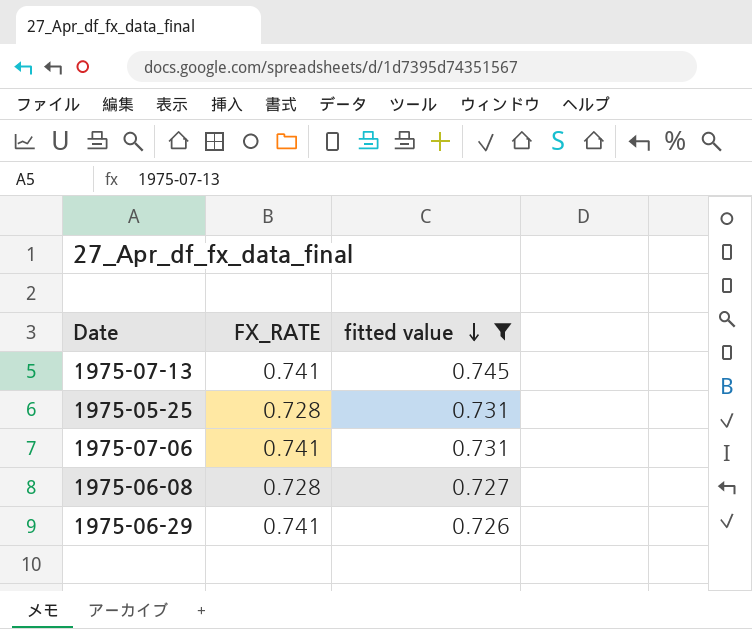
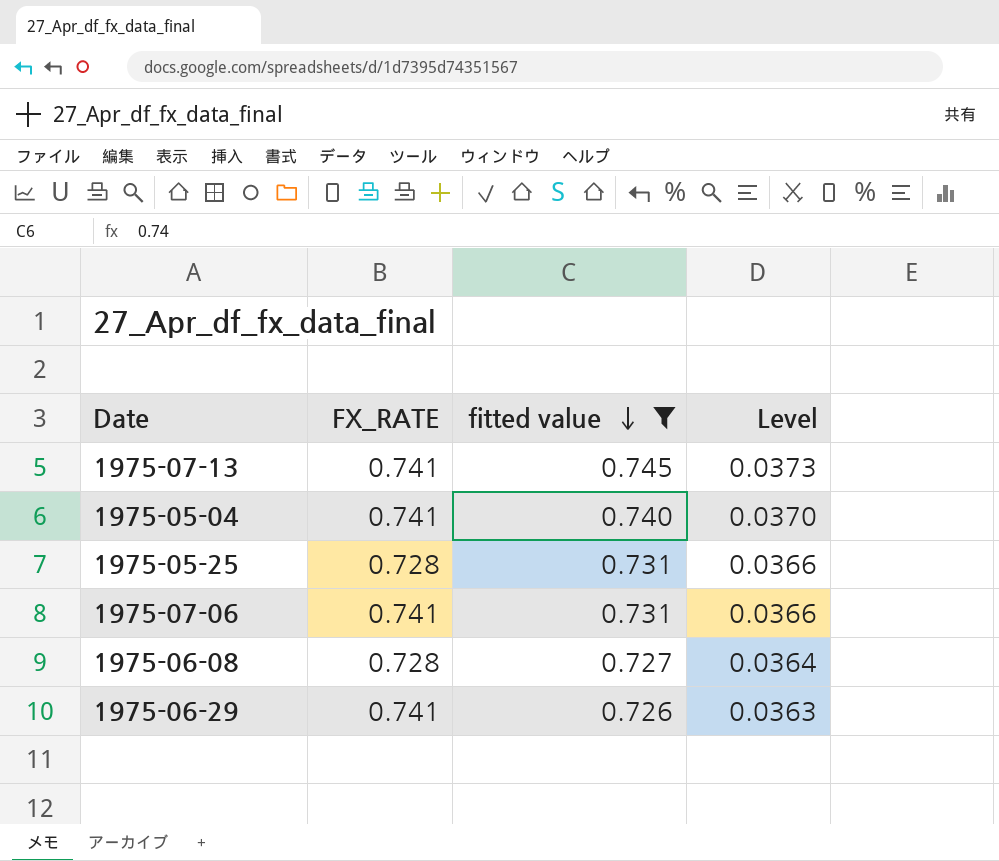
column Level | formula: none -> [fitted value] * 0.05
row 1975-05-04: none -> 0.741 | 0.740 | 0.0370

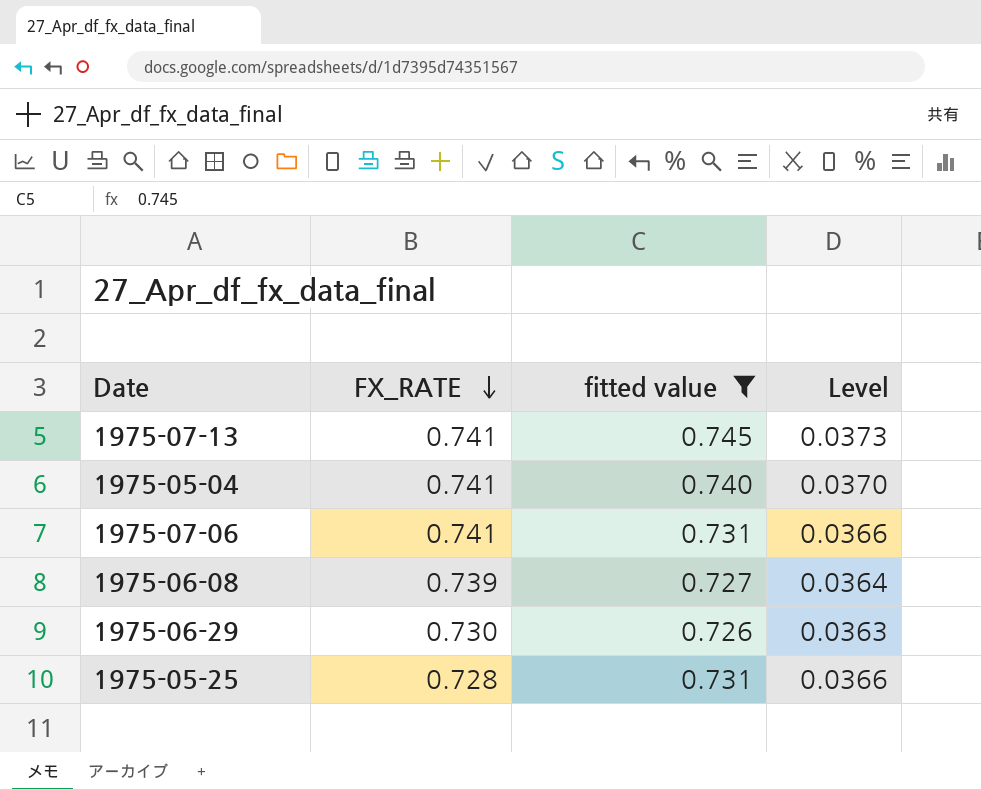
row order: fitted value descending -> FX_RATE descending
1975-06-08 | FX_RATE: 0.728 -> 0.739
1975-06-29 | FX_RATE: 0.741 -> 0.730

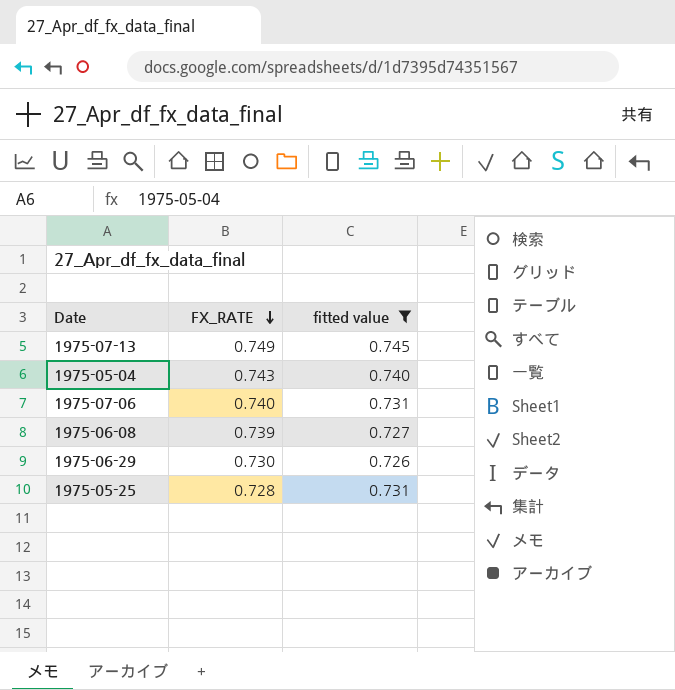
column Level | formula: [fitted value] * 0.05 -> none
1975-07-13 | FX_RATE: 0.741 -> 0.749
1975-05-04 | FX_RATE: 0.741 -> 0.743
1975-07-06 | FX_RATE: 0.741 -> 0.740

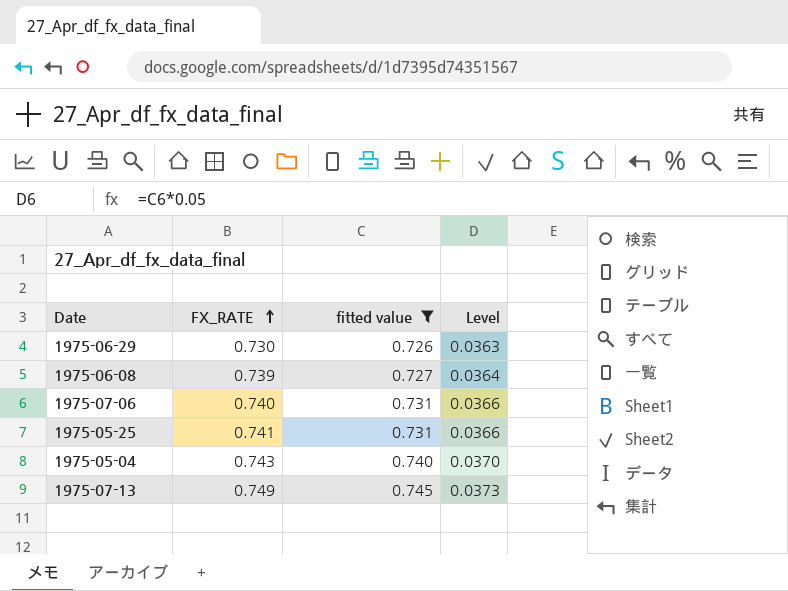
row order: FX_RATE descending -> FX_RATE ascending
column Level | formula: none -> [fitted value] * 0.05
1975-05-25 | FX_RATE: 0.728 -> 0.741

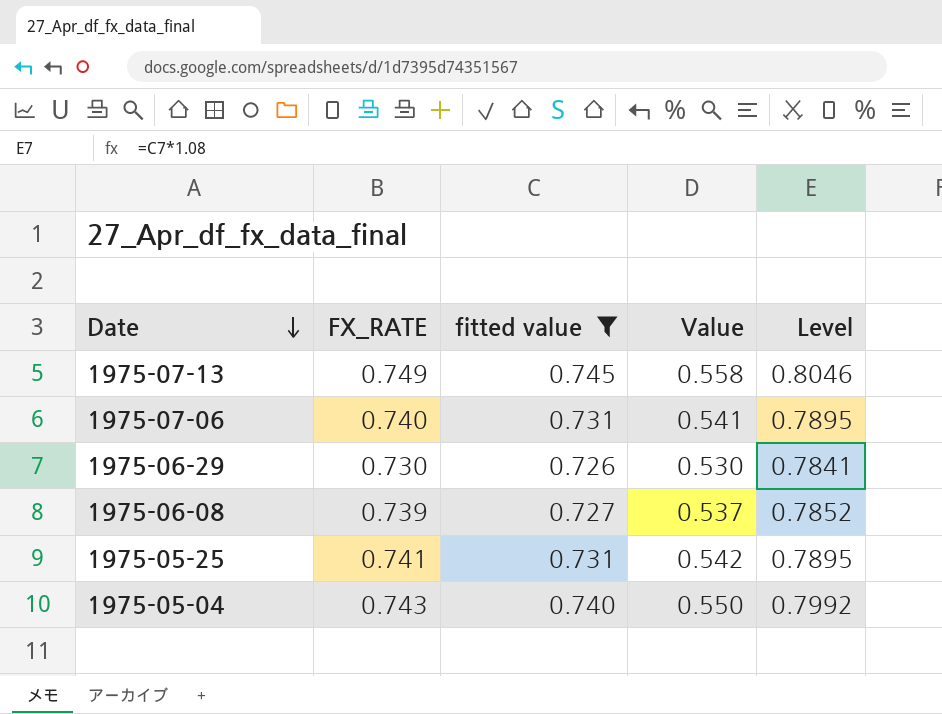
row order: FX_RATE ascending -> Date descending
column Value | formula: none -> [FX_RATE] * [fitted value]
column Level | formula: [fitted value] * 0.05 -> [fitted value] * 1.08

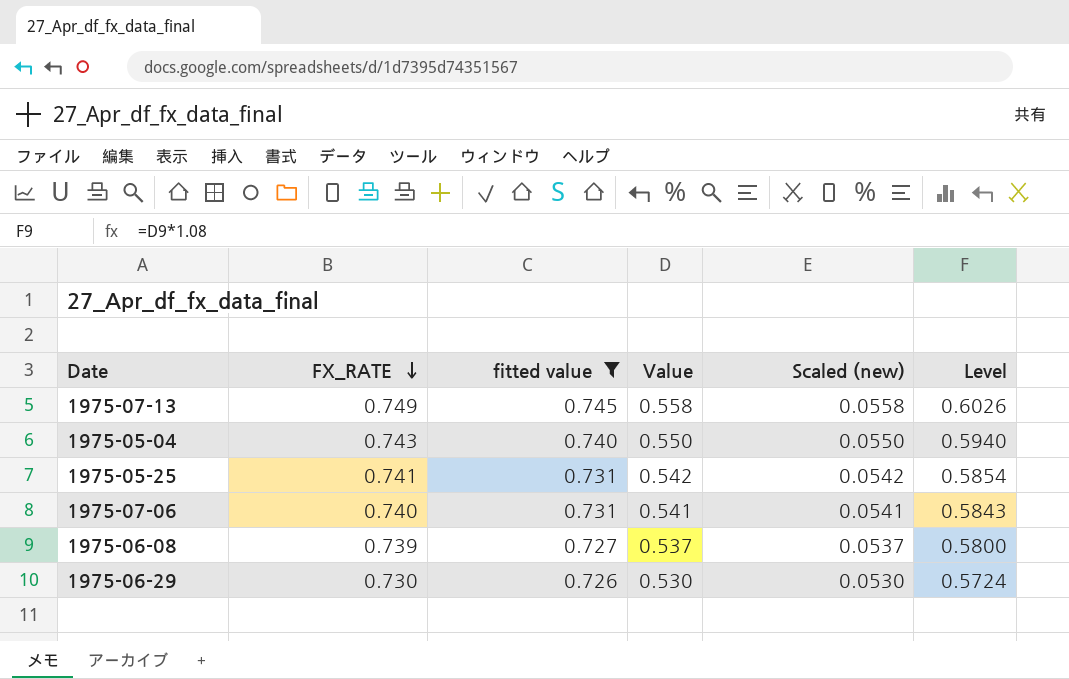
row order: Date descending -> FX_RATE descending
column Scaled (new) | formula: none -> [Value] * 0.1
column Level | formula: [fitted value] * 1.08 -> [Value] * 1.08

